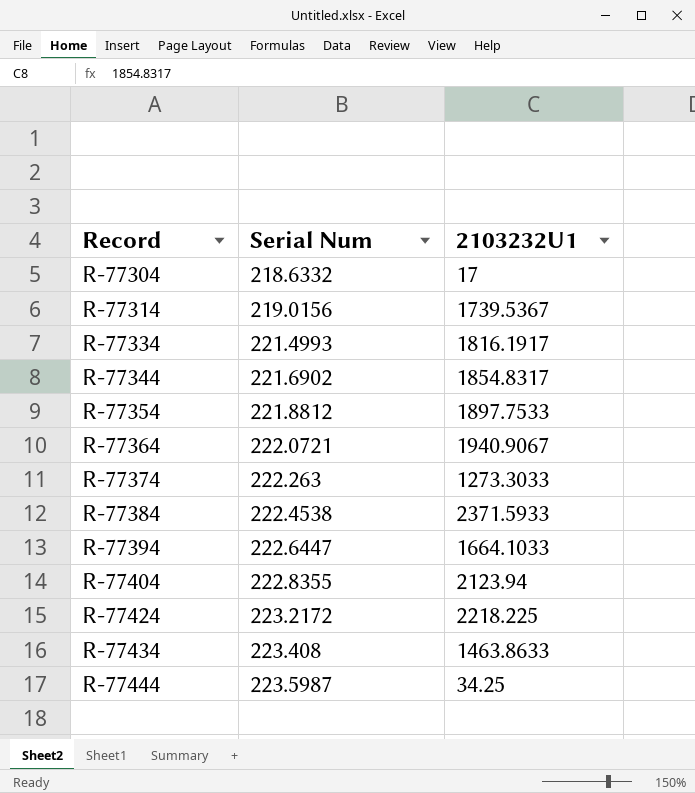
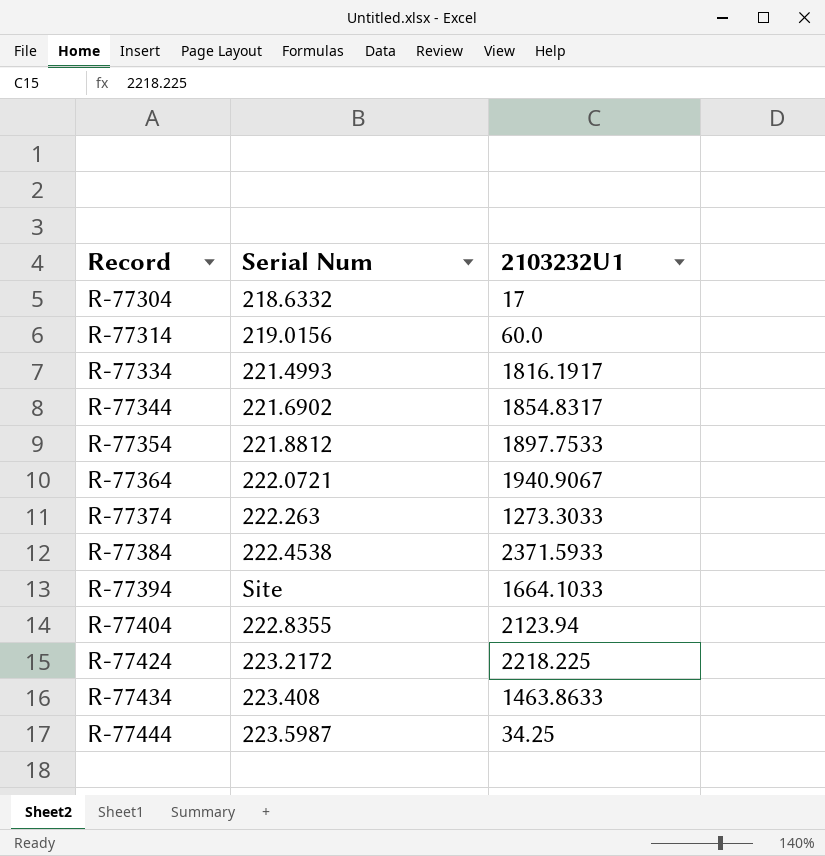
R-77314 | 2103232U1: 1739.5367 -> 60.0
R-77394 | Serial Num: 222.6447 -> Site

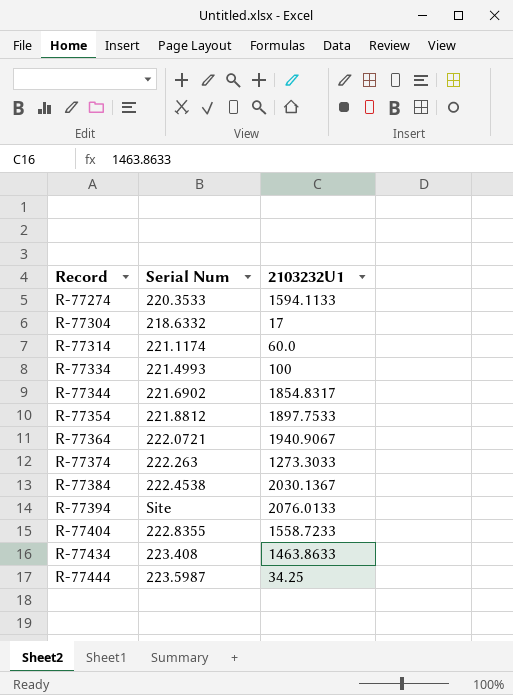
row R-77424: 223.2172 | 2218.225 -> none
row R-77274: none -> 220.3533 | 1594.1133
R-77314 | Serial Num: 219.0156 -> 221.1174
R-77334 | 2103232U1: 1816.1917 -> 100
R-77384 | 2103232U1: 2371.5933 -> 2030.1367
R-77394 | 2103232U1: 1664.1033 -> 2076.0133
R-77404 | 2103232U1: 2123.94 -> 1558.7233

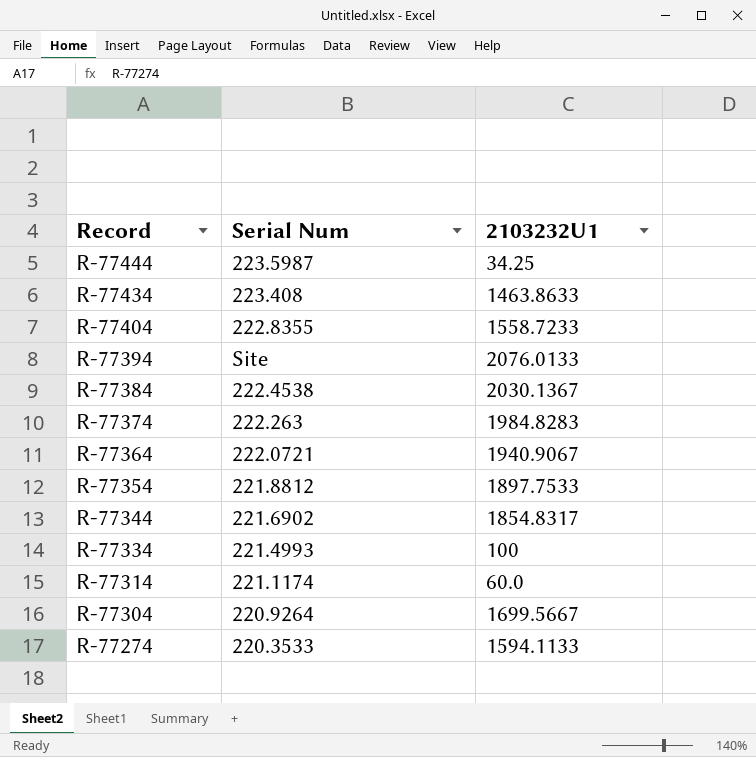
row order: Record ascending -> Record descending
R-77374 | 2103232U1: 1273.3033 -> 1984.8283
R-77304 | Serial Num: 218.6332 -> 220.9264
R-77304 | 2103232U1: 17 -> 1699.5667

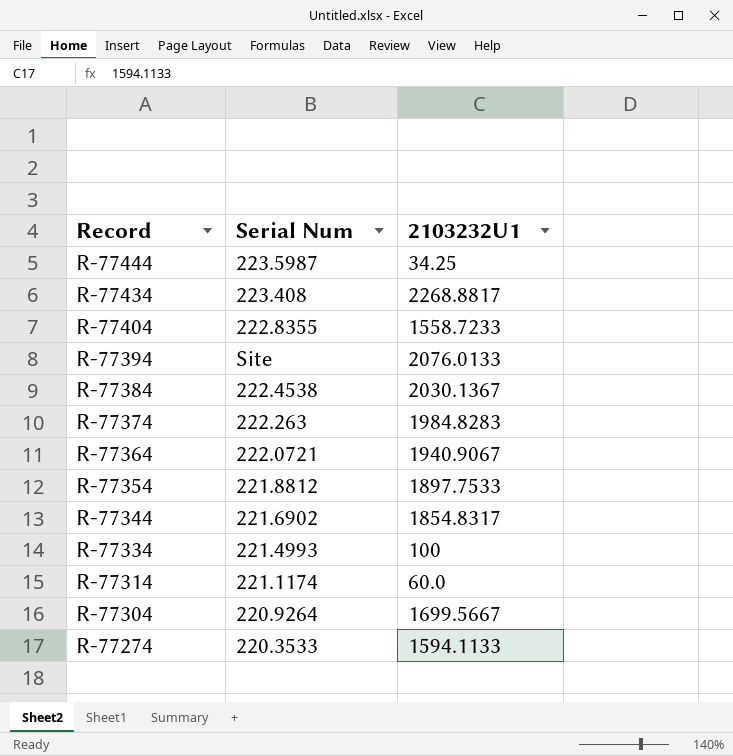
R-77434 | 2103232U1: 1463.8633 -> 2268.8817

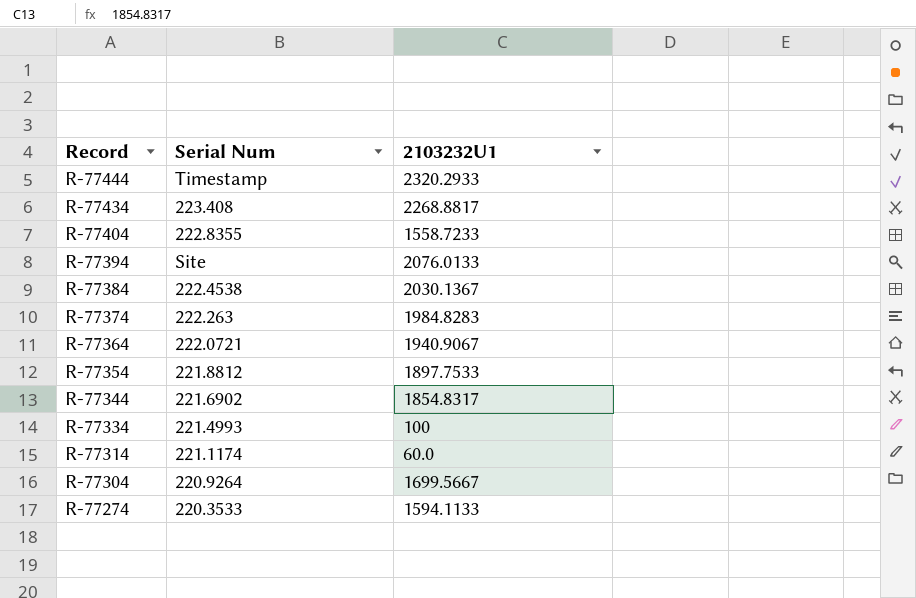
R-77444 | Serial Num: 223.5987 -> Timestamp
R-77444 | 2103232U1: 34.25 -> 2320.2933

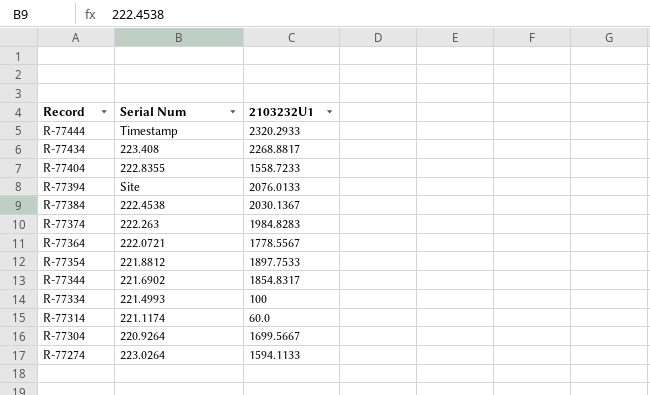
R-77364 | 2103232U1: 1940.9067 -> 1778.5567
R-77274 | Serial Num: 220.3533 -> 223.0264

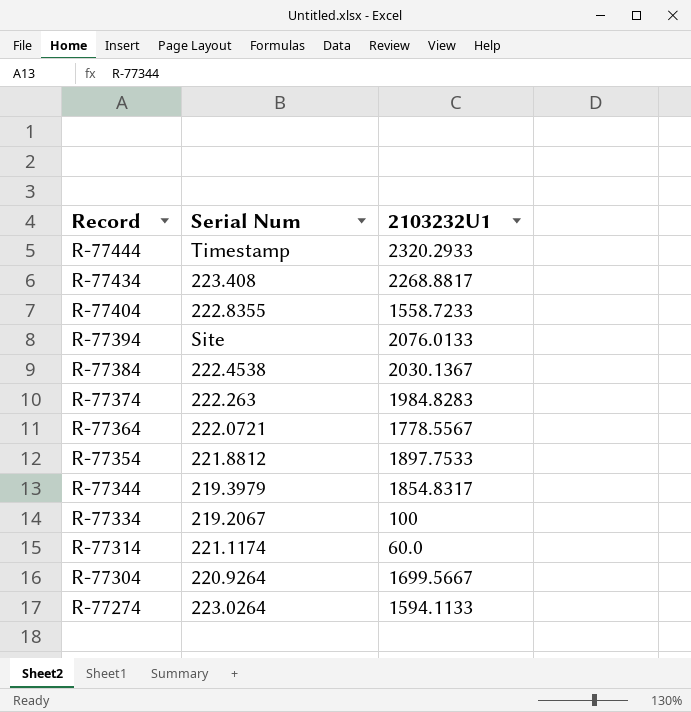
R-77344 | Serial Num: 221.6902 -> 219.3979
R-77334 | Serial Num: 221.4993 -> 219.2067

